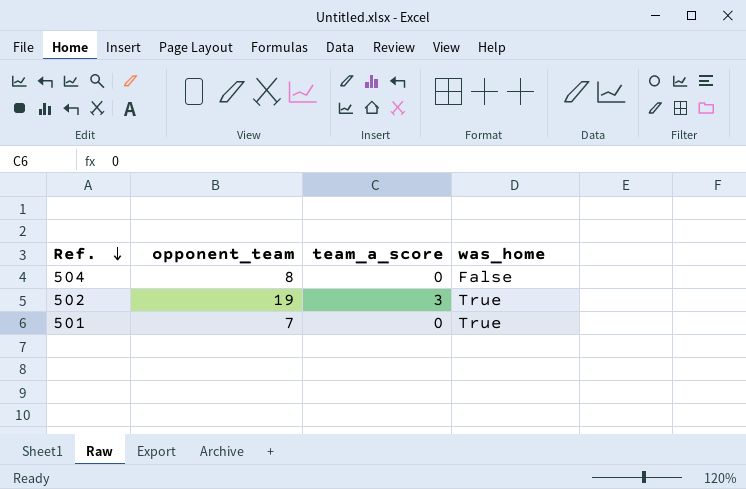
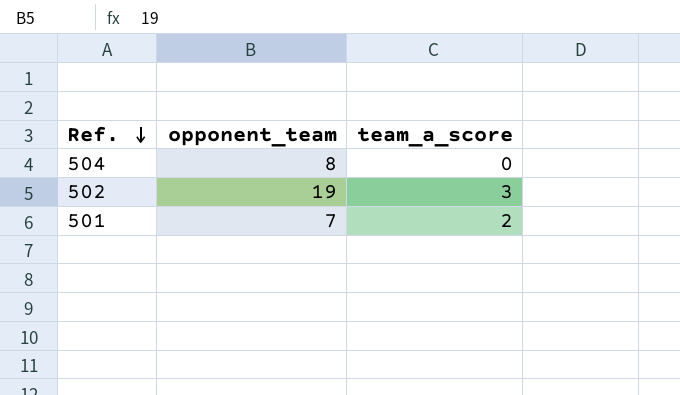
column was_home | position: 4 -> none
501 | team_a_score: 0 -> 2

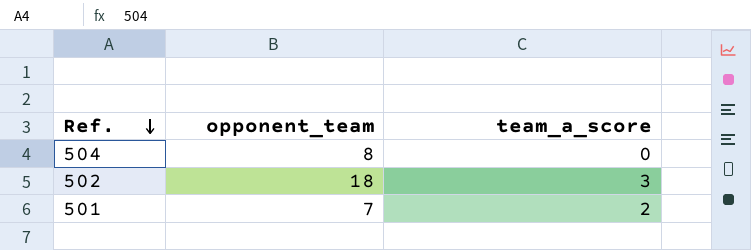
502 | opponent_team: 19 -> 18

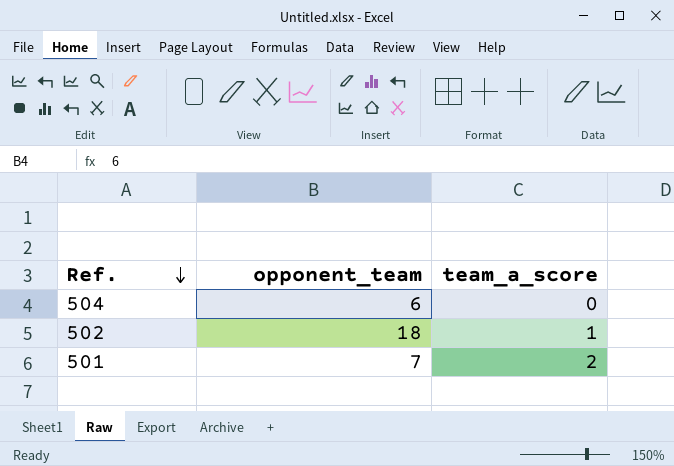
504 | opponent_team: 8 -> 6
502 | team_a_score: 3 -> 1

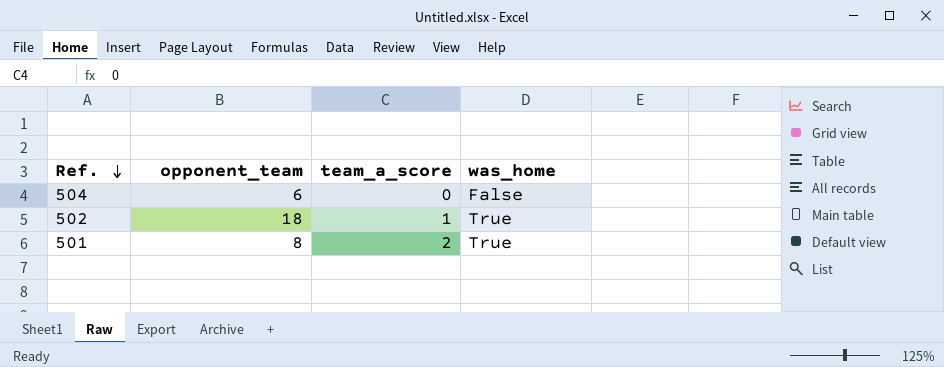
column was_home | position: none -> 4
501 | opponent_team: 7 -> 8

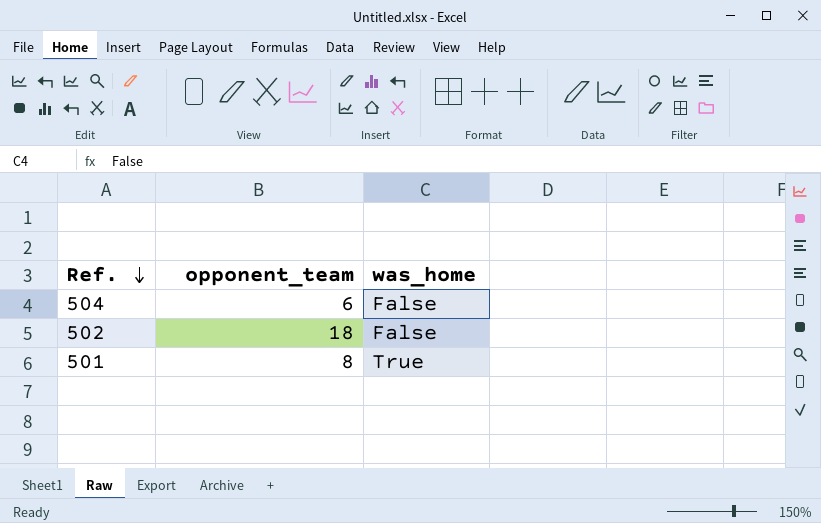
column team_a_score | position: 3 -> none
502 | was_home: True -> False

